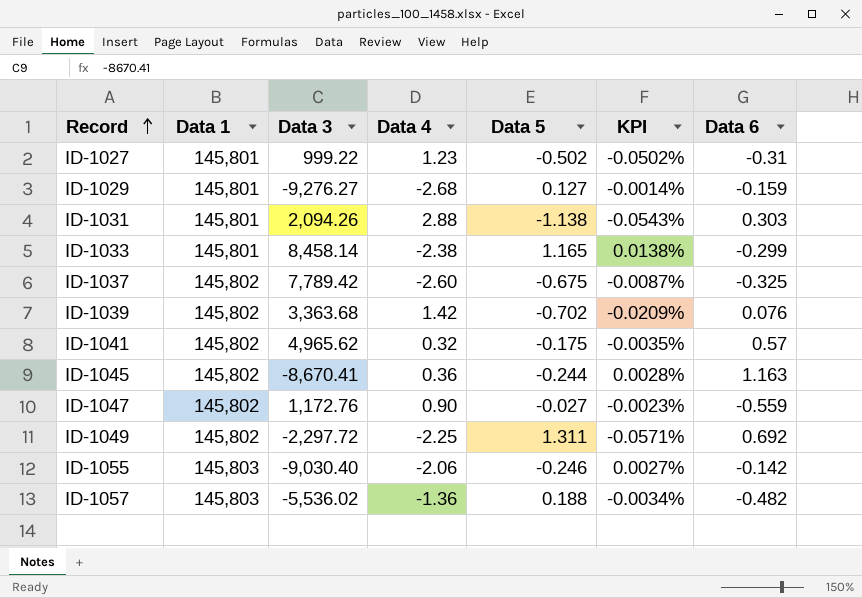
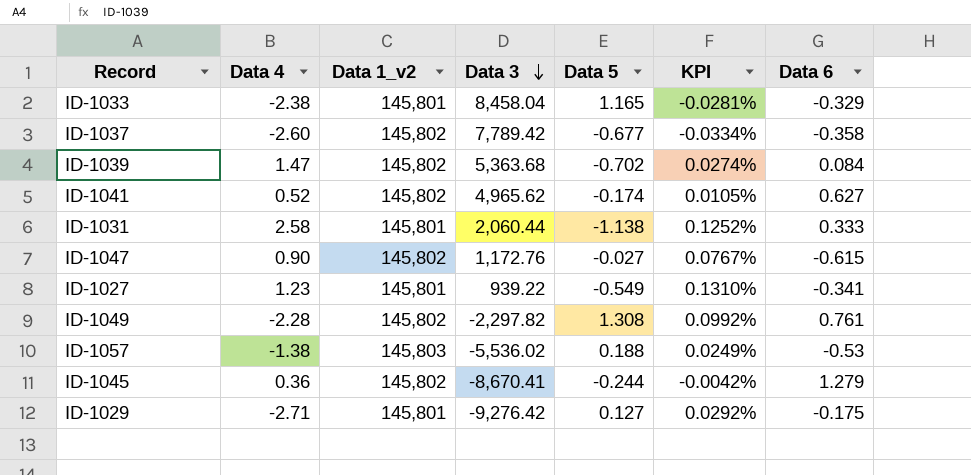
row order: Record ascending -> Data 3 descending
column Data 4 | position: 4 -> 2
column name: Data 1 -> Data 1_v2
column KPI | formula: [Data 5] / [Data 3] -> [Data 4] / [Data 3]
row ID-1055: 145,803 | -9,030.40 | -2.06 | -0.246 | 0.0027% | -0.142 -> none
ID-1033 | Data 3: 8,458.14 -> 8,458.04
ID-1033 | Data 6: -0.299 -> -0.329
ID-1037 | Data 5: -0.675 -> -0.677
ID-1037 | Data 6: -0.325 -> -0.358
ID-1039 | Data 4: 1.42 -> 1.47
ID-1039 | Data 3: 3,363.68 -> 5,363.68
ID-1039 | Data 6: 0.076 -> 0.084
ID-1041 | Data 4: 0.32 -> 0.52
ID-1041 | Data 5: -0.175 -> -0.174
ID-1041 | Data 6: 0.57 -> 0.627
ID-1031 | Data 4: 2.88 -> 2.58
ID-1031 | Data 3: 2,094.26 -> 2,060.44
ID-1031 | Data 6: 0.303 -> 0.333
ID-1047 | Data 6: -0.559 -> -0.615
ID-1027 | Data 3: 999.22 -> 939.22
ID-1027 | Data 5: -0.502 -> -0.549
ID-1027 | Data 6: -0.31 -> -0.341
ID-1049 | Data 4: -2.25 -> -2.28
ID-1049 | Data 3: -2,297.72 -> -2,297.82
ID-1049 | Data 5: 1.311 -> 1.308
ID-1049 | Data 6: 0.692 -> 0.761
ID-1057 | Data 4: -1.36 -> -1.38
ID-1057 | Data 6: -0.482 -> -0.53
ID-1045 | Data 6: 1.163 -> 1.279
ID-1029 | Data 4: -2.68 -> -2.71
ID-1029 | Data 3: -9,276.27 -> -9,276.42
ID-1029 | Data 6: -0.159 -> -0.175

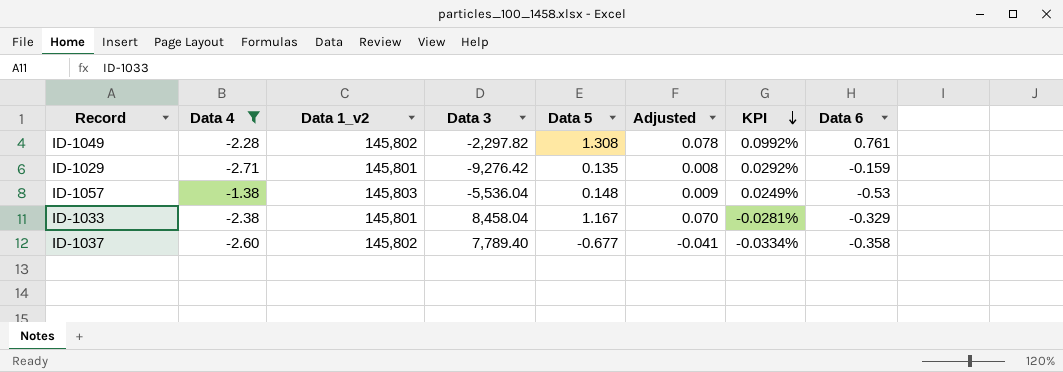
filter: none -> Data 4 <= -1.38
row order: Data 3 descending -> KPI descending
column Adjusted | formula: none -> [Data 5] * 0.06
ID-1029 | Data 5: 0.127 -> 0.135
ID-1029 | Data 6: -0.175 -> -0.159
ID-1057 | Data 3: -5,536.02 -> -5,536.04
ID-1057 | Data 5: 0.188 -> 0.148
ID-1033 | Data 5: 1.165 -> 1.167
ID-1037 | Data 3: 7,789.42 -> 7,789.40

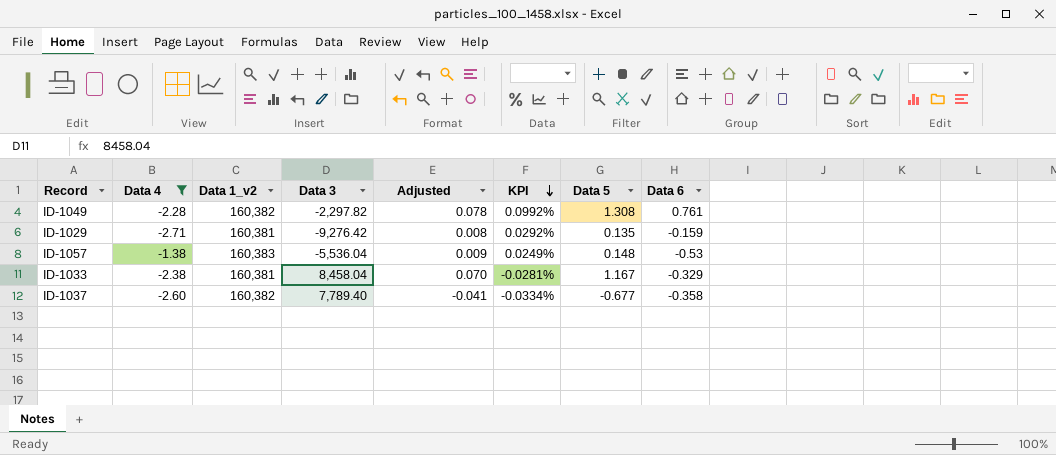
column Data 5 | position: 5 -> 7
ID-1049 | Data 1_v2: 145,802 -> 160,382
ID-1029 | Data 1_v2: 145,801 -> 160,381
ID-1057 | Data 1_v2: 145,803 -> 160,383
ID-1033 | Data 1_v2: 145,801 -> 160,381
ID-1037 | Data 1_v2: 145,802 -> 160,382

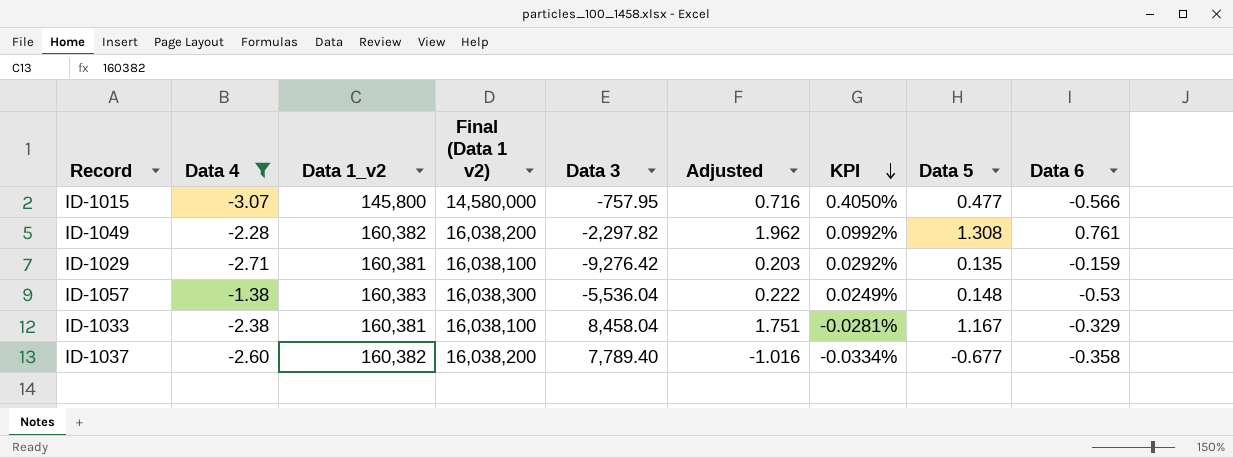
column Final (Data 1 v2) | formula: none -> [Data 1_v2] * 100
column Adjusted | formula: [Data 5] * 0.06 -> [Data 5] * 1.5
row ID-1015: none -> -3.07 | 145,800 | 14,580,000 | -757.95 | 0.716 | 0.4050% | 0.477 | -0.566

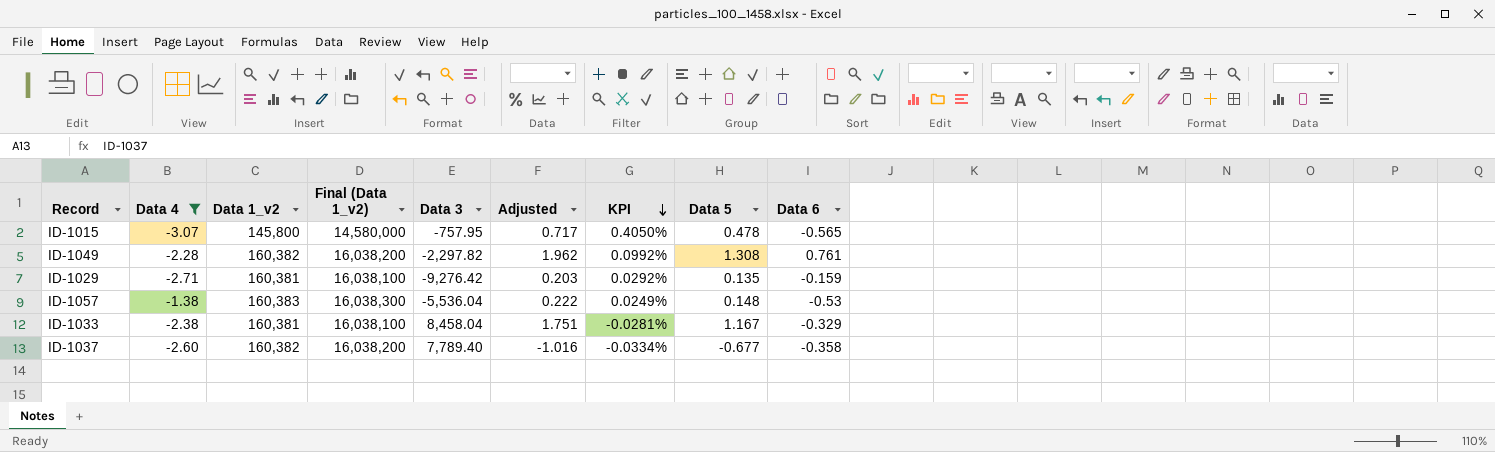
column name: Final (Data 1 v2) -> Final (Data 1_v2)
ID-1015 | Adjusted: 0.716 -> 0.717
ID-1015 | Data 5: 0.477 -> 0.478
ID-1015 | Data 6: -0.566 -> -0.565

